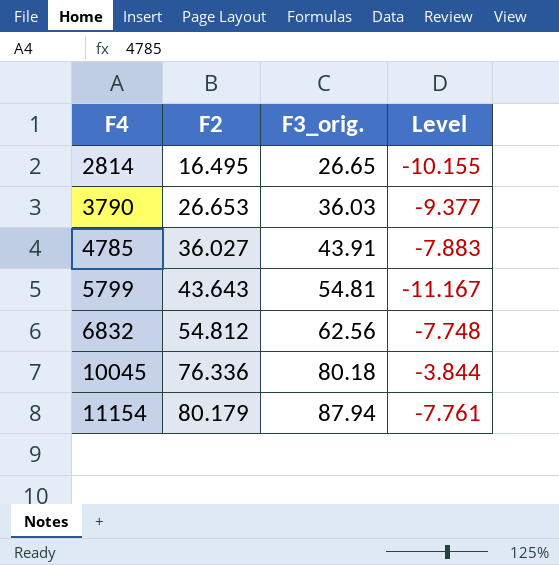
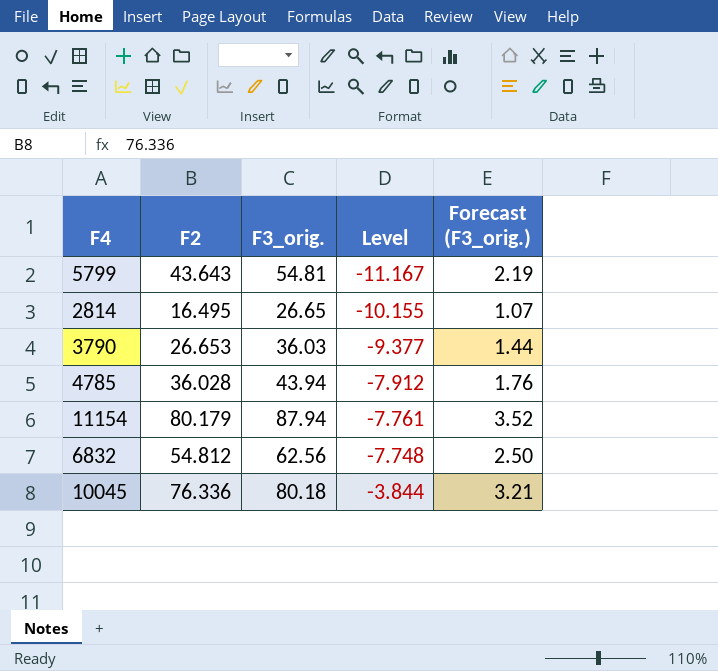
row order: F4 ascending -> Level ascending
column Forecast (F3_orig.) | formula: none -> [F3_orig.] * 0.04
4785 | F2: 36.027 -> 36.028
4785 | F3_orig.: 43.91 -> 43.94
4785 | Level: -7.883 -> -7.912

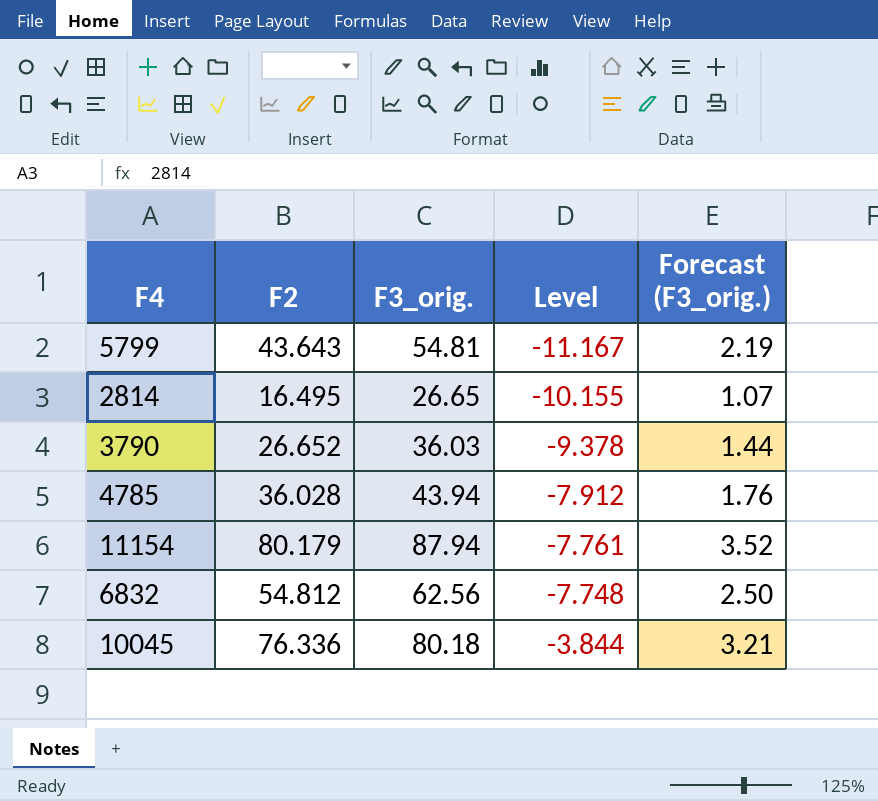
3790 | F2: 26.653 -> 26.652
3790 | Level: -9.377 -> -9.378

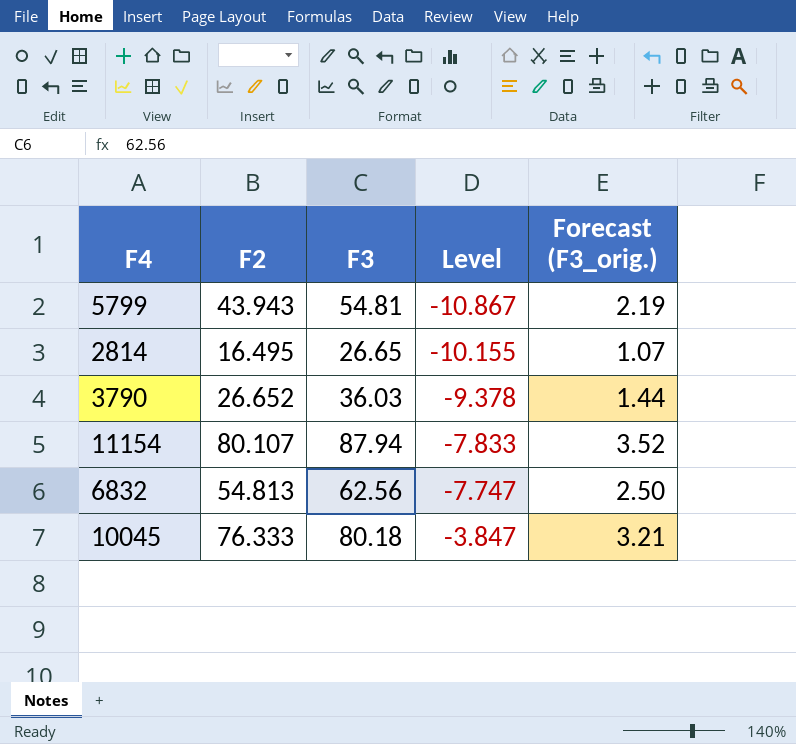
column name: F3_orig. -> F3
row 4785: 36.028 | 43.94 | -7.912 | 1.76 -> none
5799 | F2: 43.643 -> 43.943
5799 | Level: -11.167 -> -10.867
11154 | F2: 80.179 -> 80.107
11154 | Level: -7.761 -> -7.833
6832 | F2: 54.812 -> 54.813
6832 | Level: -7.748 -> -7.747
10045 | F2: 76.336 -> 76.333
10045 | Level: -3.844 -> -3.847

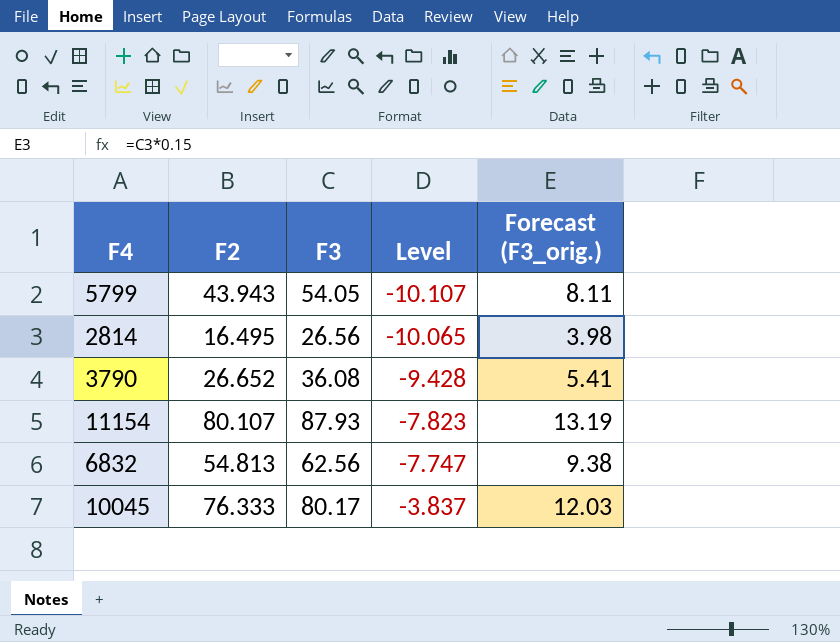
column Forecast (F3_orig.) | formula: [F3] * 0.04 -> [F3] * 0.15
5799 | F3: 54.81 -> 54.05
5799 | Level: -10.867 -> -10.107
2814 | F3: 26.65 -> 26.56
2814 | Level: -10.155 -> -10.065
3790 | F3: 36.03 -> 36.08
3790 | Level: -9.378 -> -9.428
11154 | F3: 87.94 -> 87.93
11154 | Level: -7.833 -> -7.823
10045 | F3: 80.18 -> 80.17
10045 | Level: -3.847 -> -3.837

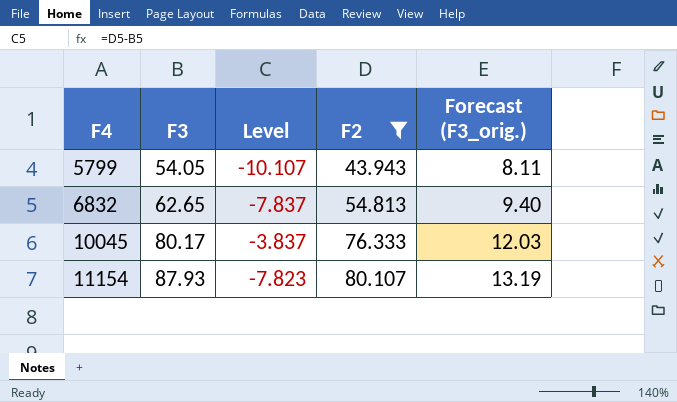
filter: none -> F2 >= 43.943
row order: Level ascending -> F4 ascending
column F2 | position: 2 -> 4
6832 | F3: 62.56 -> 62.65
6832 | Level: -7.747 -> -7.837
6832 | Forecast (F3_orig.): 9.38 -> 9.40

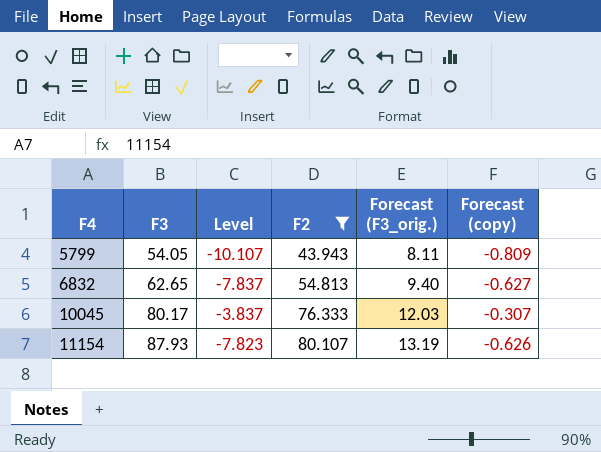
column Forecast (copy) | formula: none -> [Level] * 0.08

